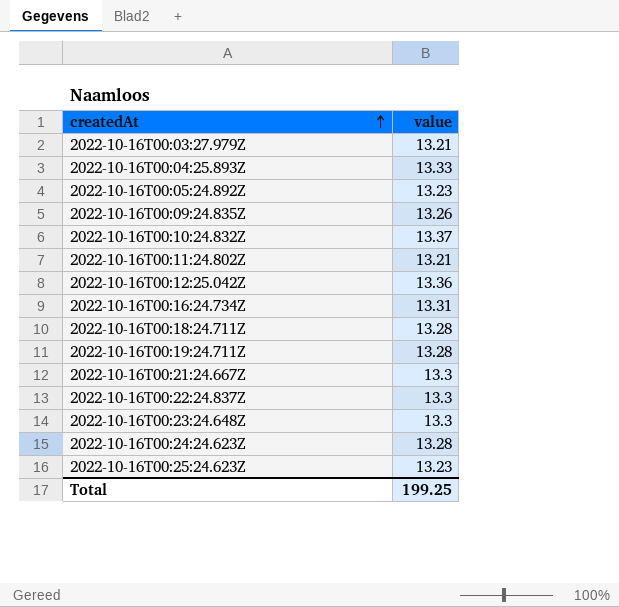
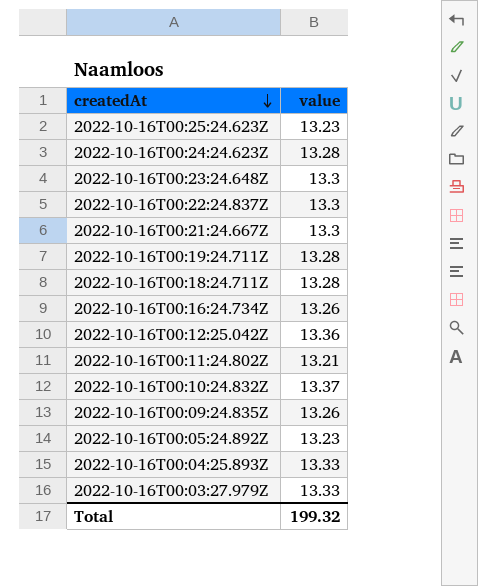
row order: createdAt ascending -> createdAt descending
2022-10-16T00:16:24.734Z | value: 13.31 -> 13.26
2022-10-16T00:03:27.979Z | value: 13.21 -> 13.33
Total | value: 199.25 -> 199.32

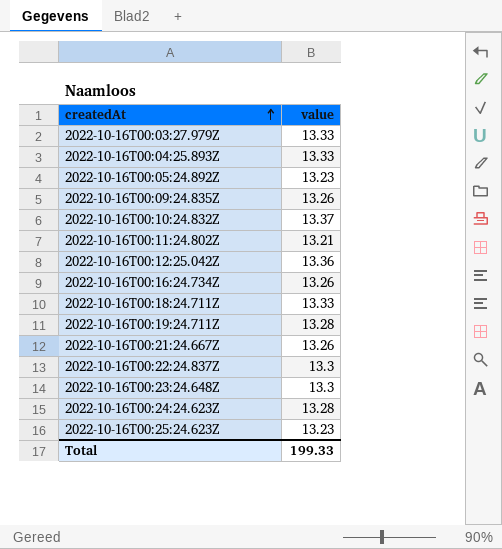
row order: createdAt descending -> createdAt ascending
2022-10-16T00:18:24.711Z | value: 13.28 -> 13.33
2022-10-16T00:21:24.667Z | value: 13.3 -> 13.26
Total | value: 199.32 -> 199.33

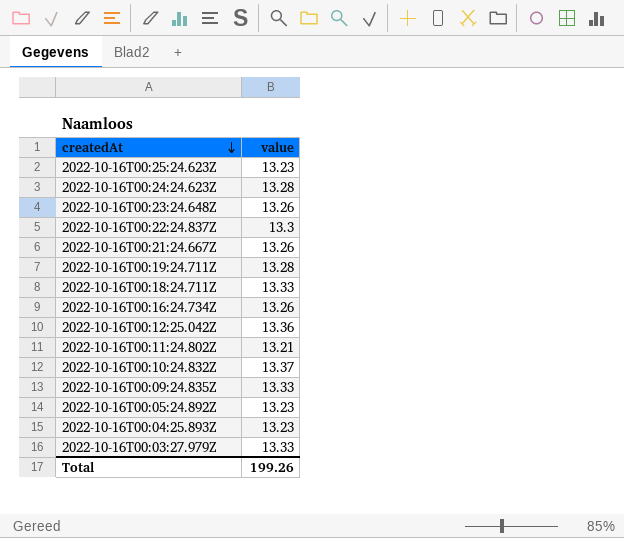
row order: createdAt ascending -> createdAt descending
2022-10-16T00:23:24.648Z | value: 13.3 -> 13.26
2022-10-16T00:09:24.835Z | value: 13.26 -> 13.33
2022-10-16T00:04:25.893Z | value: 13.33 -> 13.23
Total | value: 199.33 -> 199.26

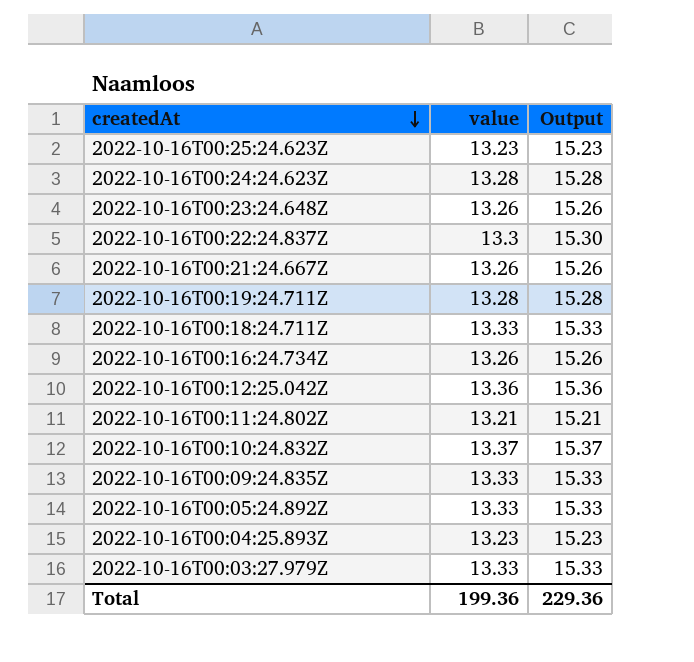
column Output | formula: none -> [value] + 2
2022-10-16T00:05:24.892Z | value: 13.23 -> 13.33
Total | value: 199.26 -> 199.36

